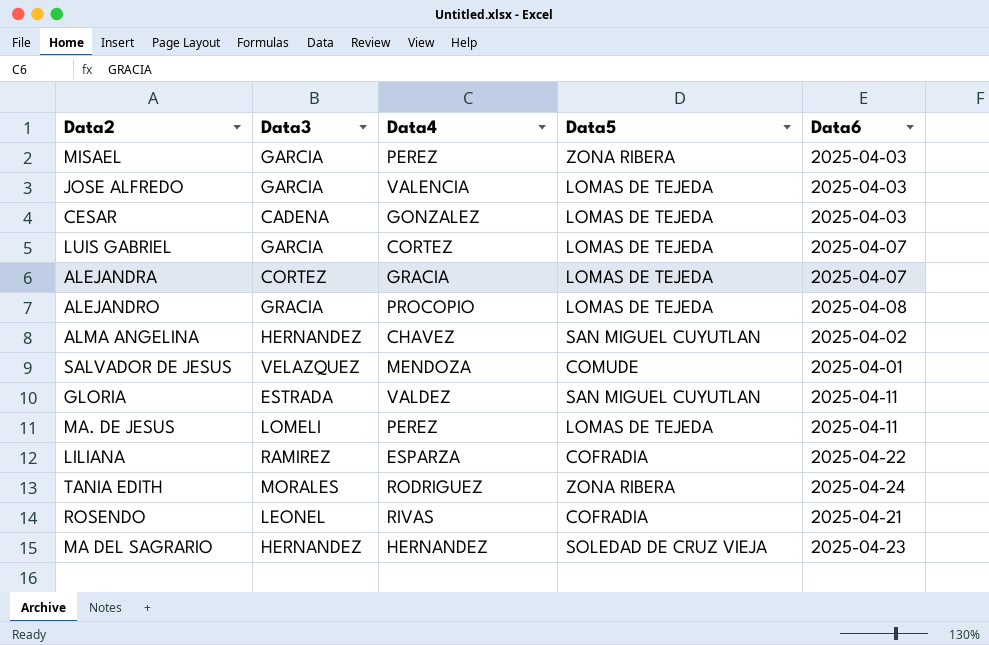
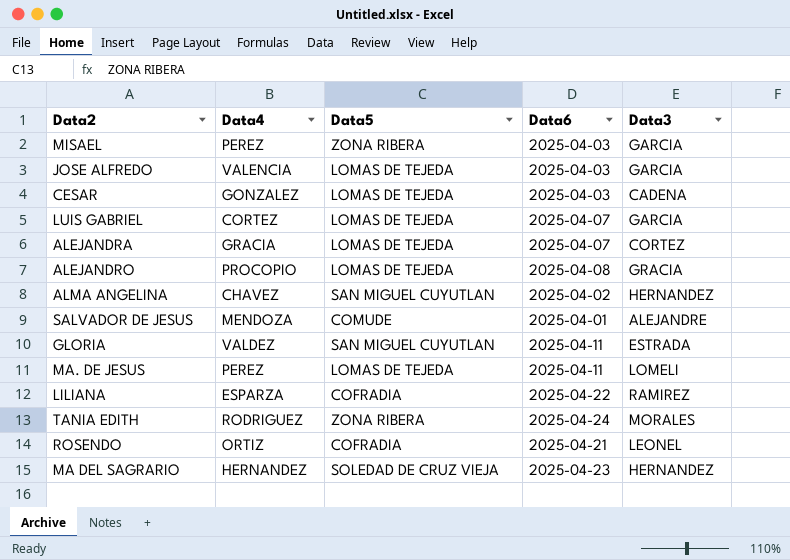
column Data3 | position: 2 -> 5
SALVADOR DE JESUS | Data3: VELAZQUEZ -> ALEJANDRE
ROSENDO | Data4: RIVAS -> ORTIZ

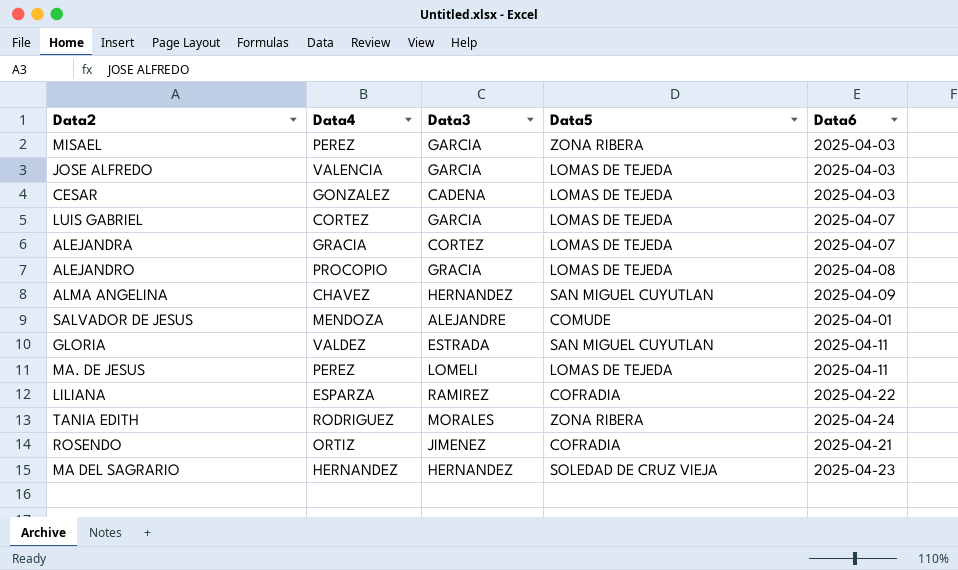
column Data3 | position: 5 -> 3
ALMA ANGELINA | Data6: 2025-04-02 -> 2025-04-09
ROSENDO | Data3: LEONEL -> JIMENEZ

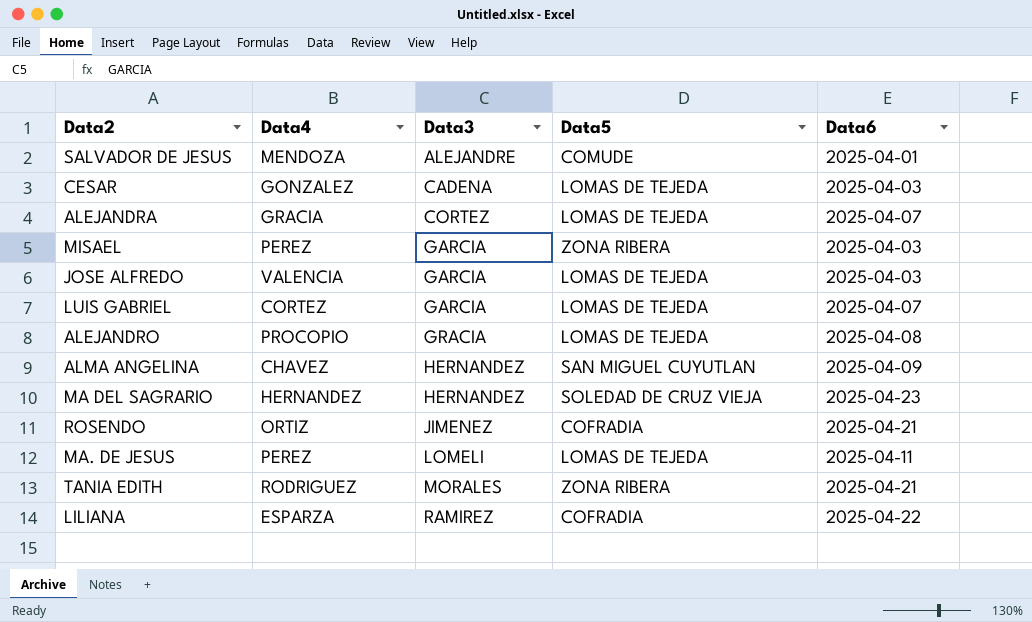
row order: none -> Data3 ascending
row GLORIA: VALDEZ | ESTRADA | SAN MIGUEL CUYUTLAN | 2025-04-11 -> none
TANIA EDITH | Data6: 2025-04-24 -> 2025-04-21

